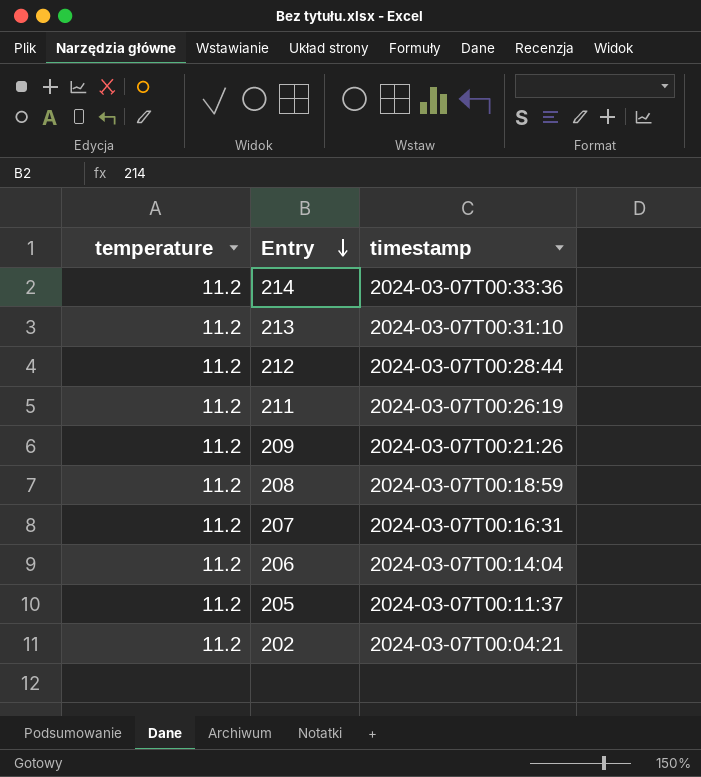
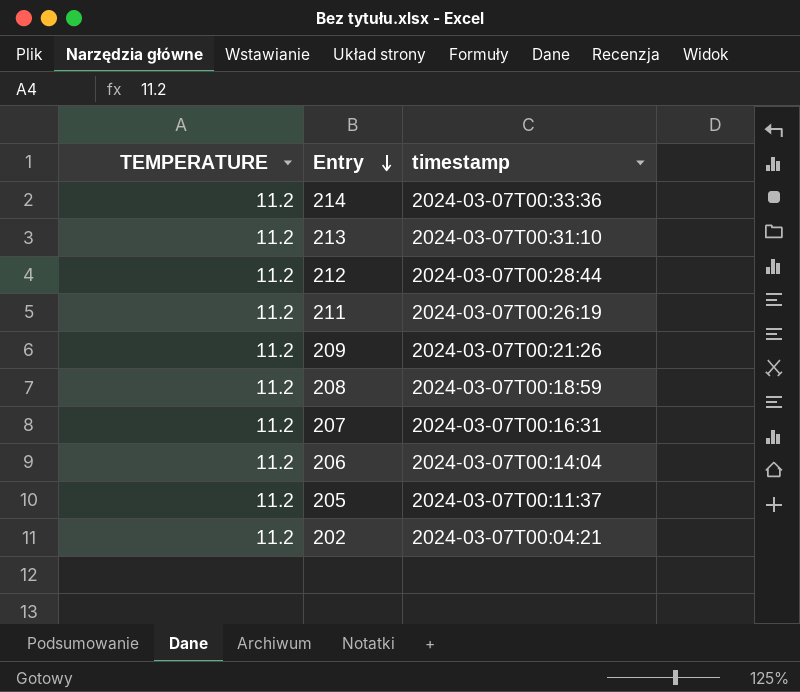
column name: temperature -> TEMPERATURE

